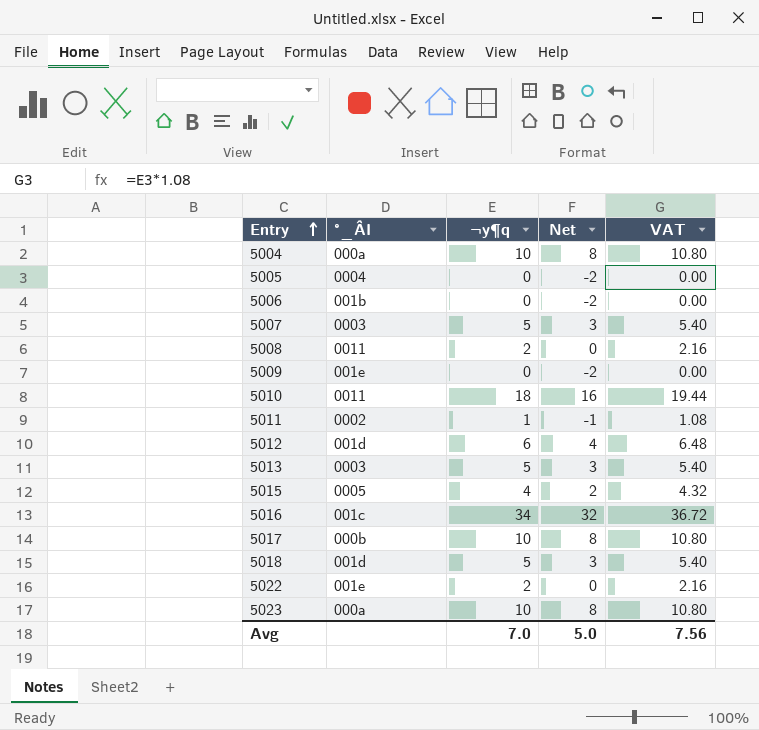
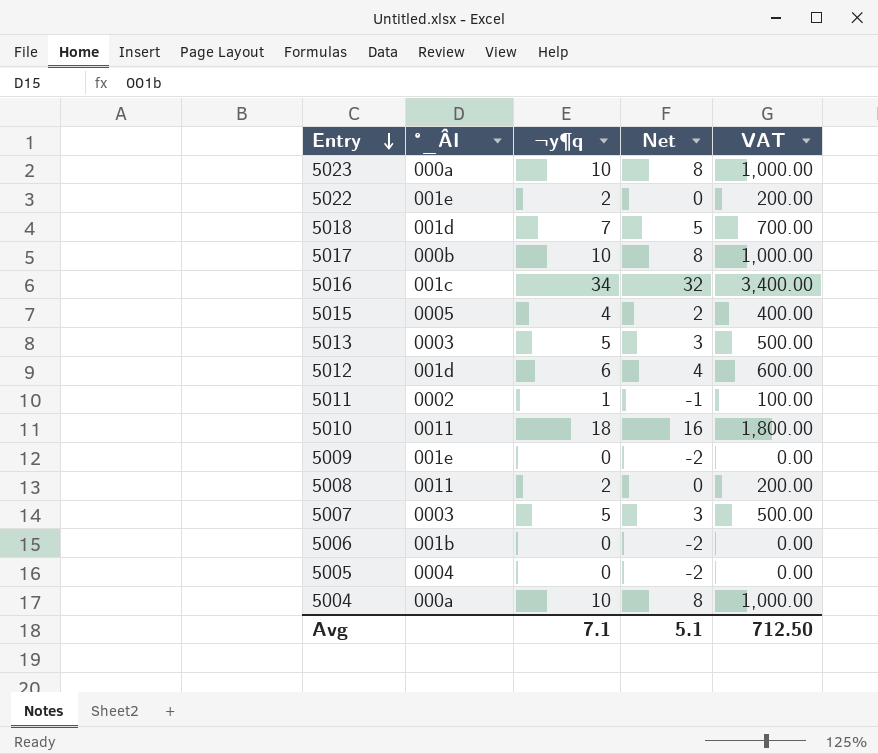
row order: Entry ascending -> Entry descending
column VAT | formula: [¬y¶q] * 1.08 -> [¬y¶q] * 100
5018 | ¬y¶q: 5 -> 7
5018 | Net: 3 -> 5
Avg | ¬y¶q: 7.0 -> 7.1
Avg | Net: 5.0 -> 5.1
Avg | VAT: 7.56 -> 712.50

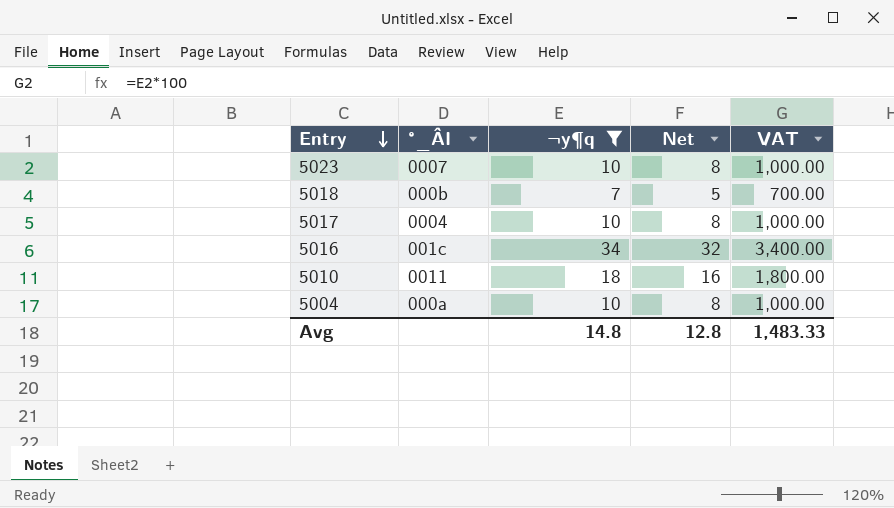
filter: none -> ¬y¶q >= 7
5023 | °_ÂI: 000a -> 0007
5018 | °_ÂI: 001d -> 000b
5017 | °_ÂI: 000b -> 0004
Avg | ¬y¶q: 7.1 -> 14.8
Avg | Net: 5.1 -> 12.8
Avg | VAT: 712.50 -> 1,483.33

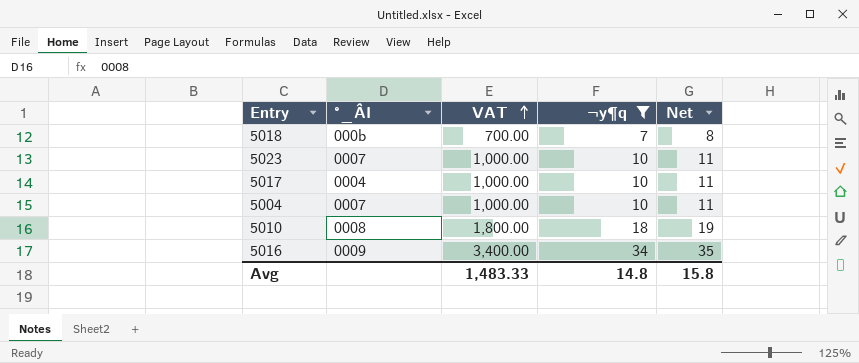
row order: Entry descending -> VAT ascending
column VAT | position: 5 -> 3
column Net | formula: [¬y¶q] - 2 -> [¬y¶q] + 1
5004 | °_ÂI: 000a -> 0007
5010 | °_ÂI: 0011 -> 0008
5016 | °_ÂI: 001c -> 0009
Avg | Net: 12.8 -> 15.8

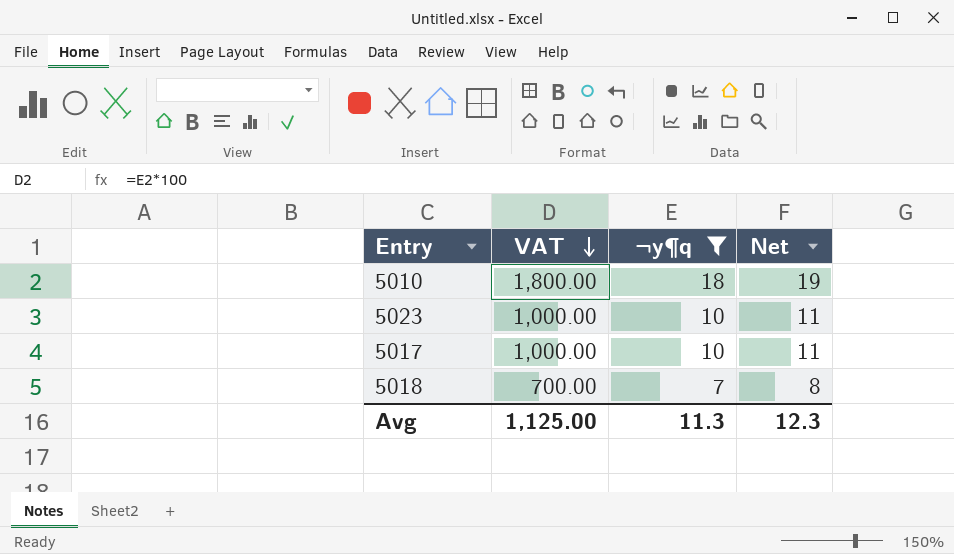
row order: VAT ascending -> VAT descending
column °_ÂI | position: 2 -> none
row 5004: 0007 | 1,000.00 | 10 | 11 -> none
row 5016: 0009 | 3,400.00 | 34 | 35 -> none
Avg | VAT: 1,483.33 -> 1,125.00
Avg | ¬y¶q: 14.8 -> 11.3
Avg | Net: 15.8 -> 12.3

